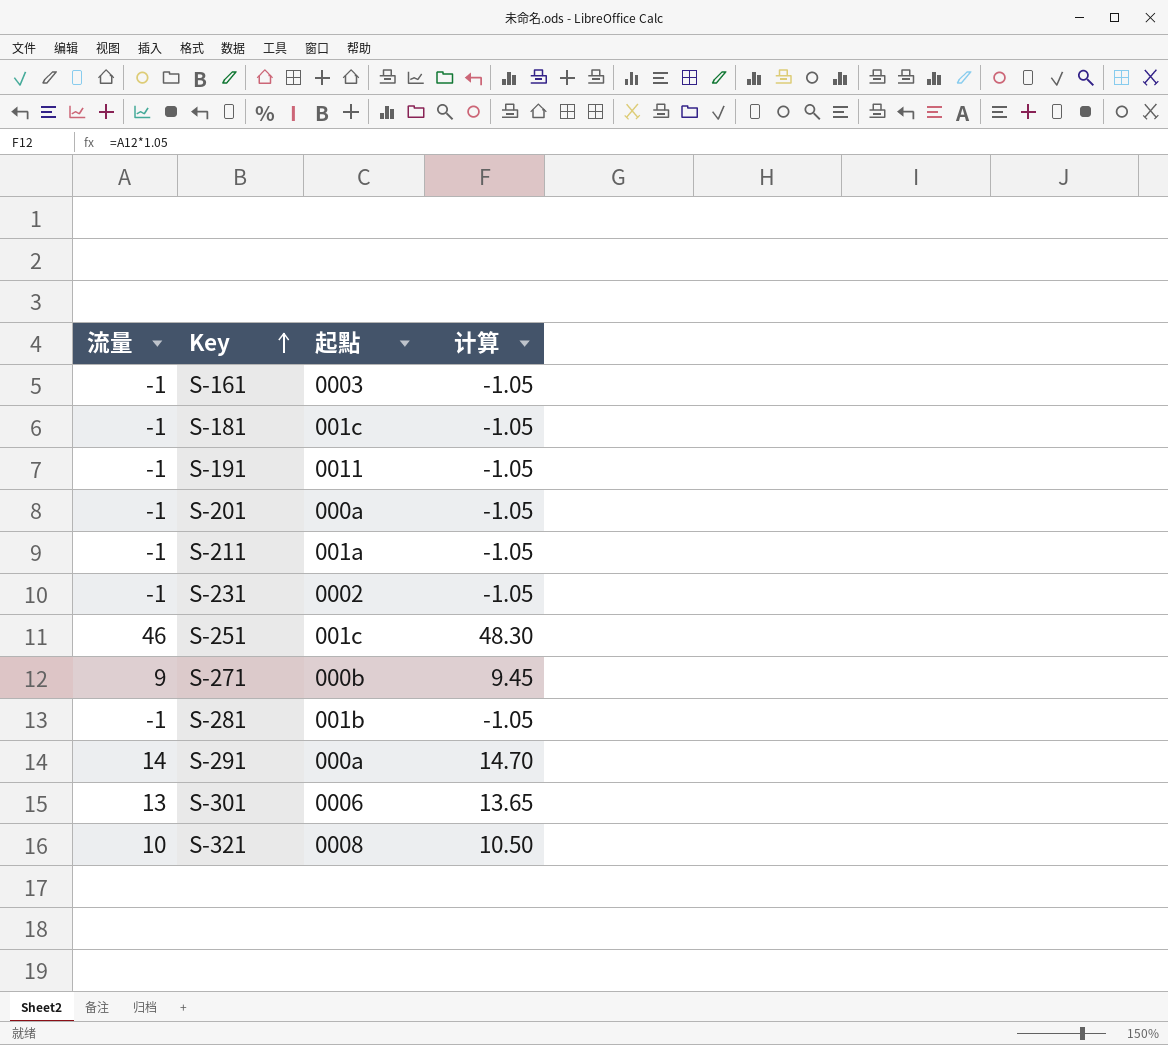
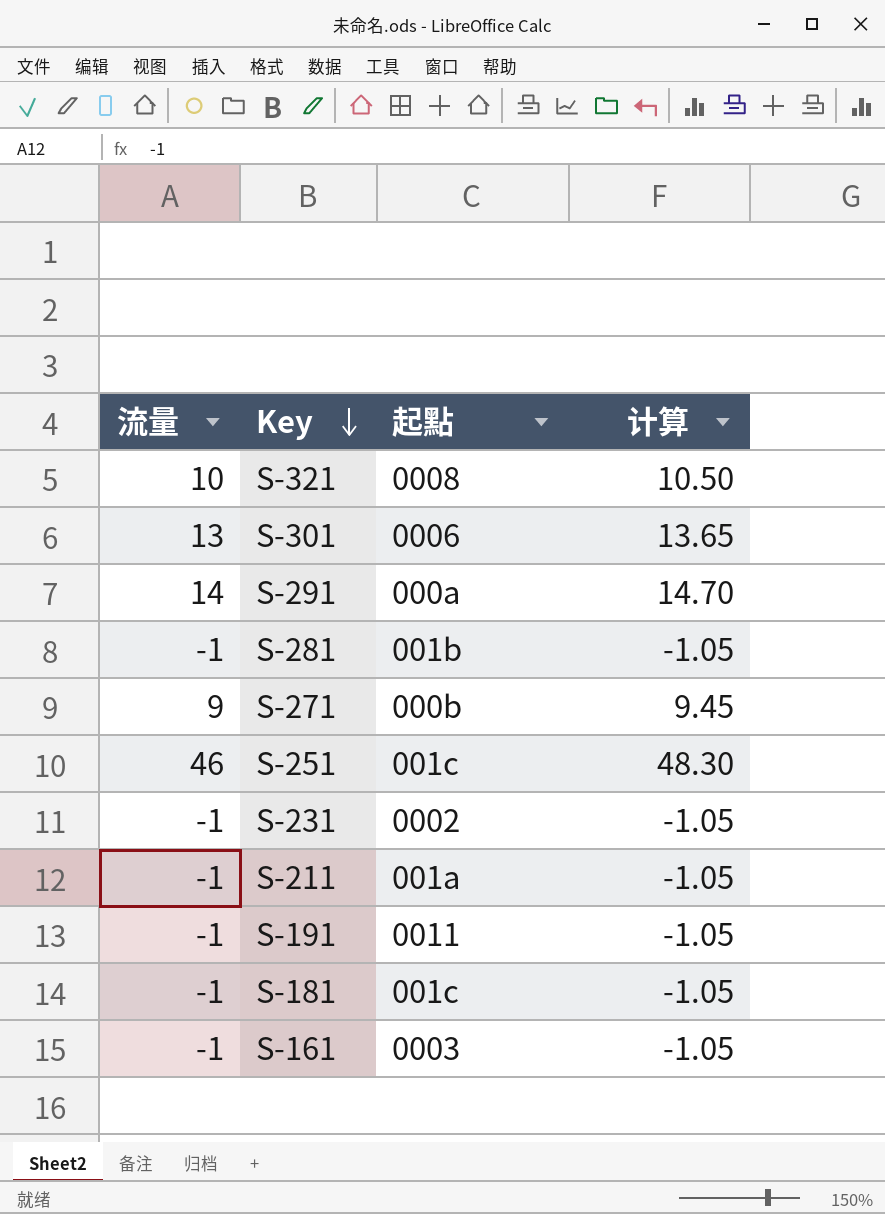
row order: Key ascending -> Key descending
row S-201: -1 | 000a | -1.05 -> none

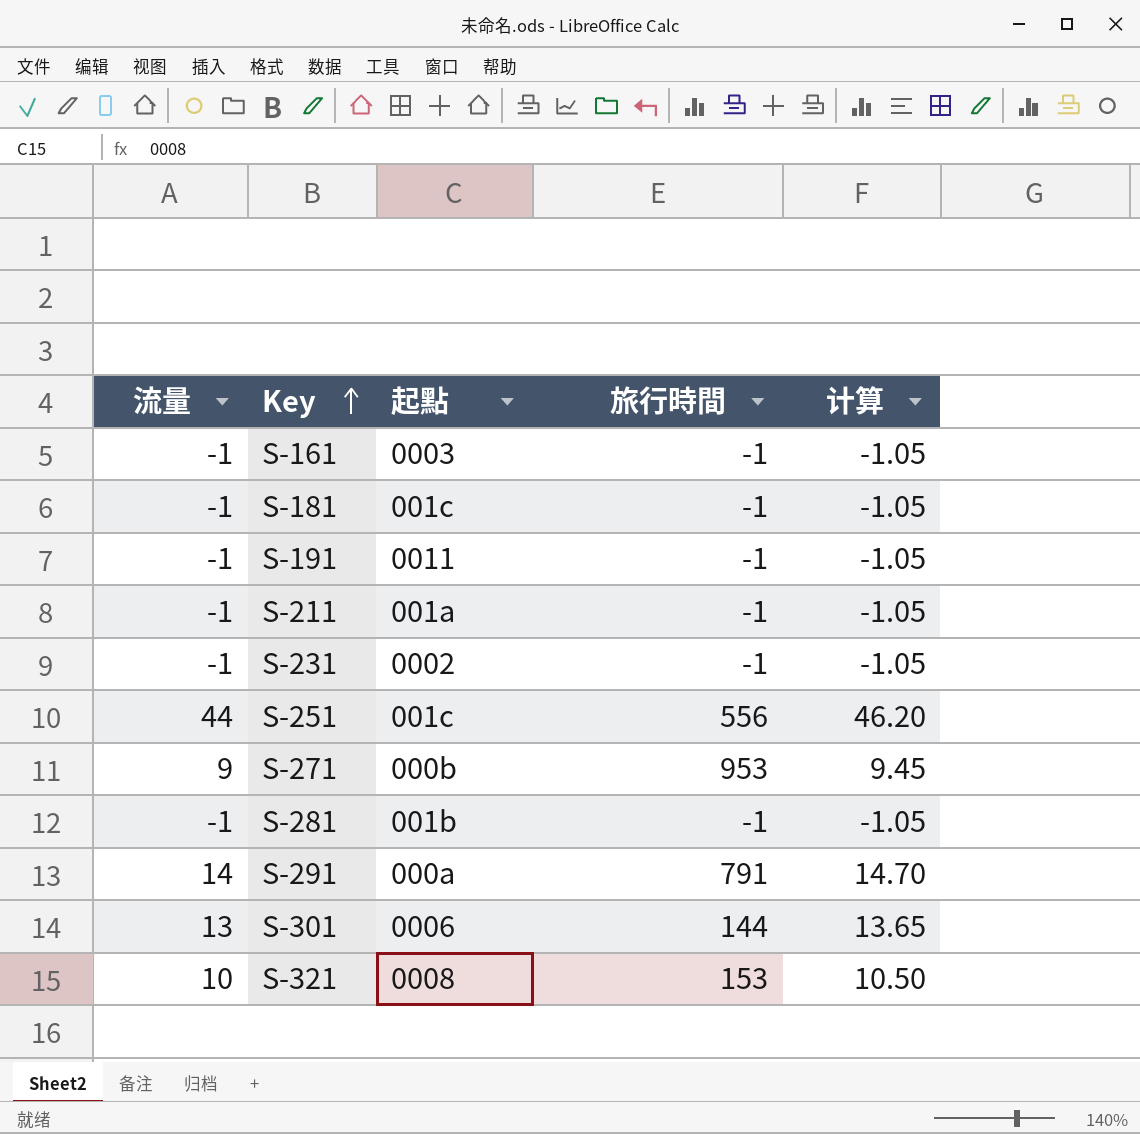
row order: Key descending -> Key ascending
column 旅行時間 | position: none -> 4
S-251 | 流量: 46 -> 44
S-251 | 计算: 48.30 -> 46.20

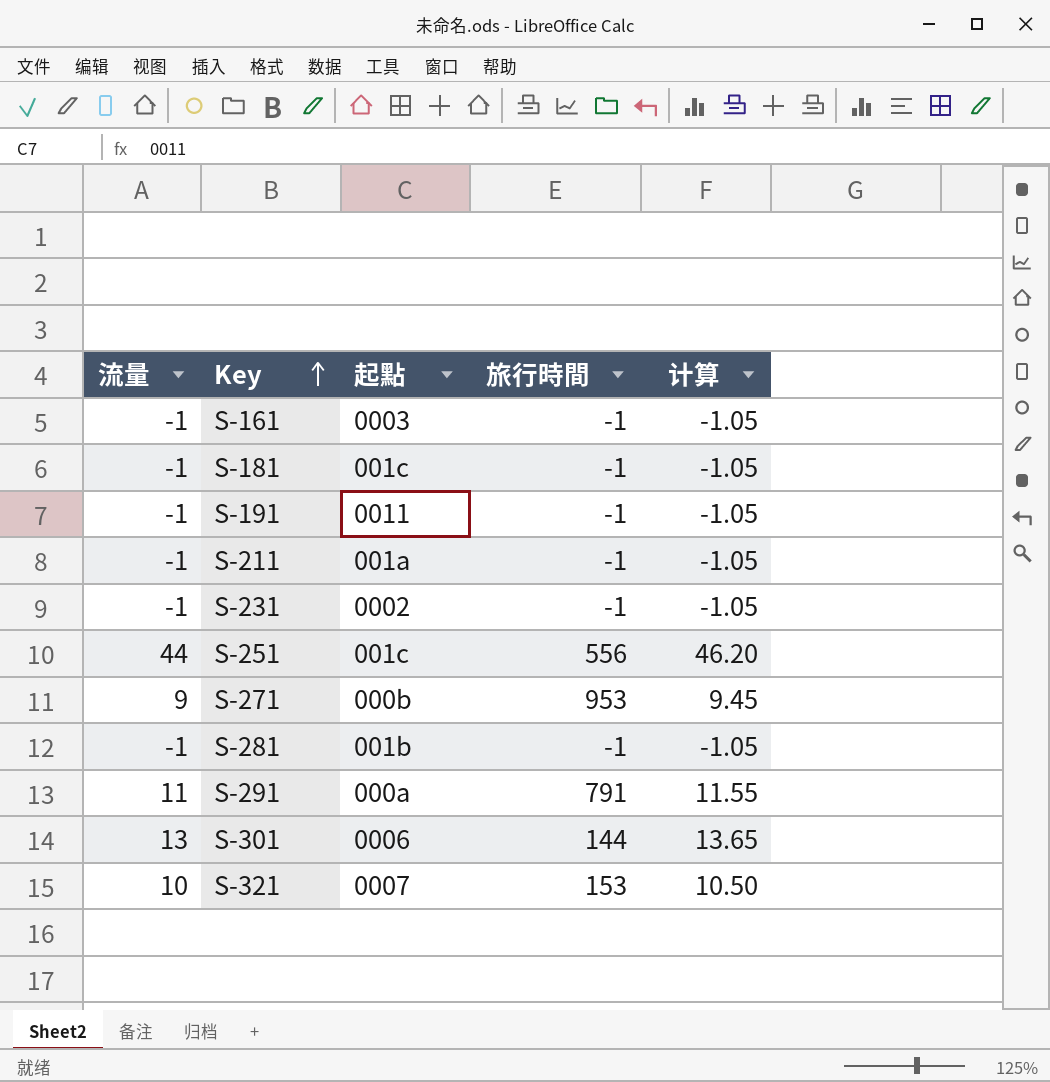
S-291 | 流量: 14 -> 11
S-291 | 计算: 14.70 -> 11.55
S-321 | 起點: 0008 -> 0007

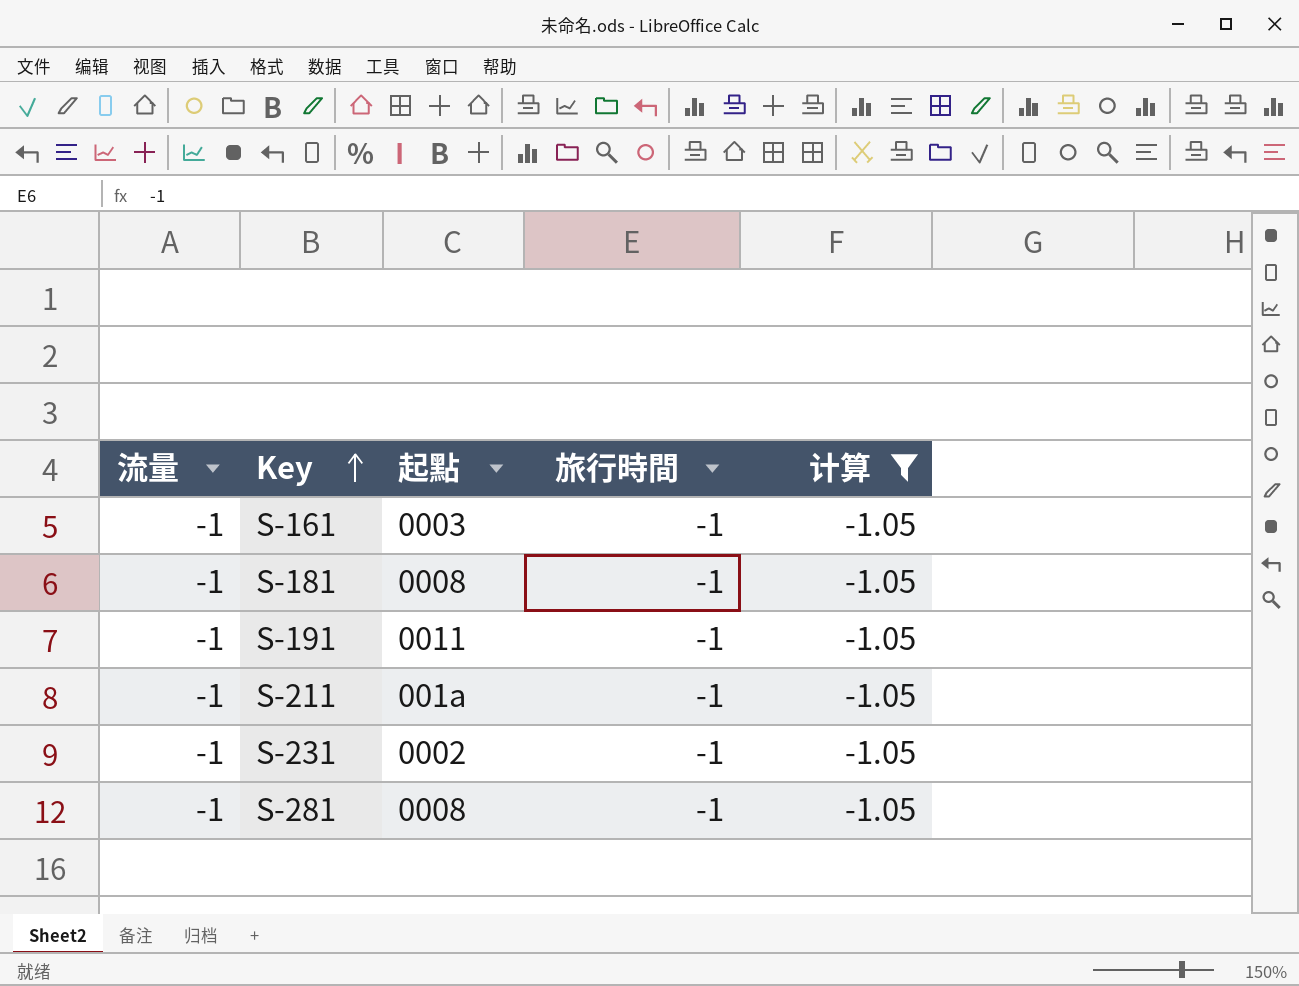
filter: none -> 计算 = -1.05
S-181 | 起點: 001c -> 0008
S-281 | 起點: 001b -> 0008

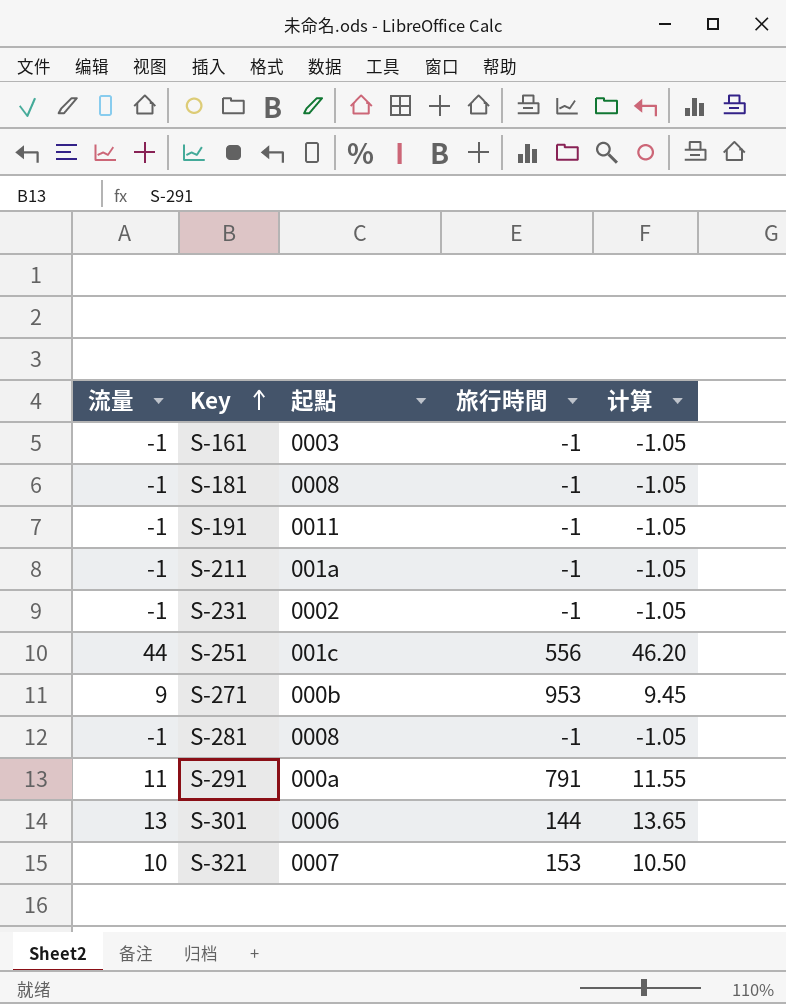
filter: 计算 = -1.05 -> none

